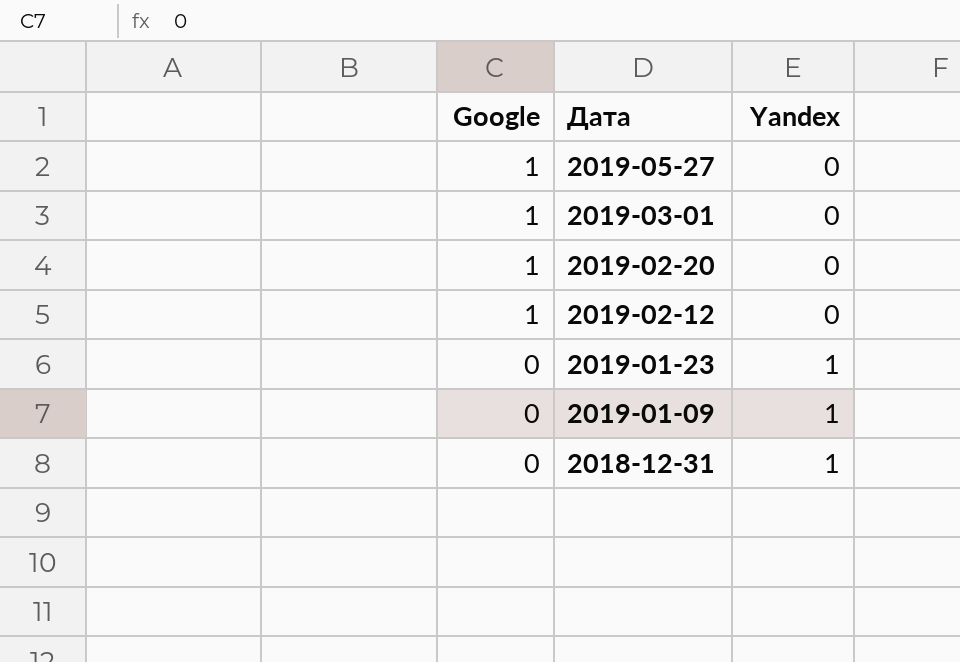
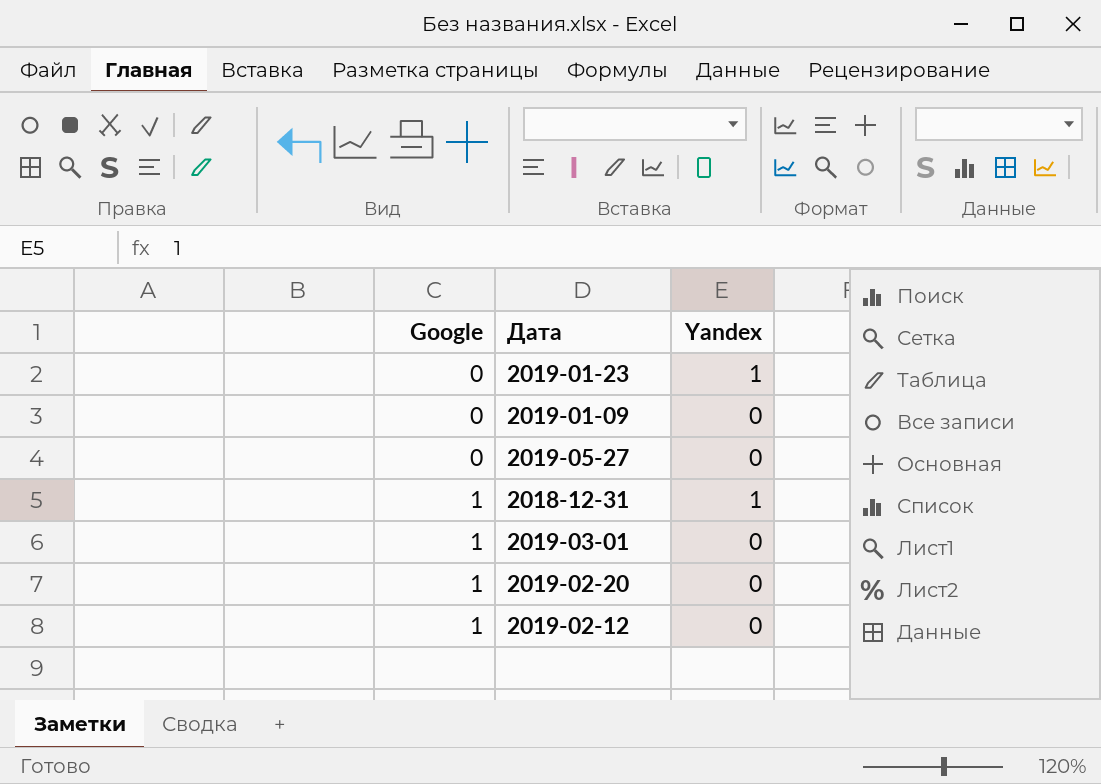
row order: Google descending -> Google ascending
2019-01-09 | Yandex: 1 -> 0
2019-05-27 | Google: 1 -> 0
2018-12-31 | Google: 0 -> 1

